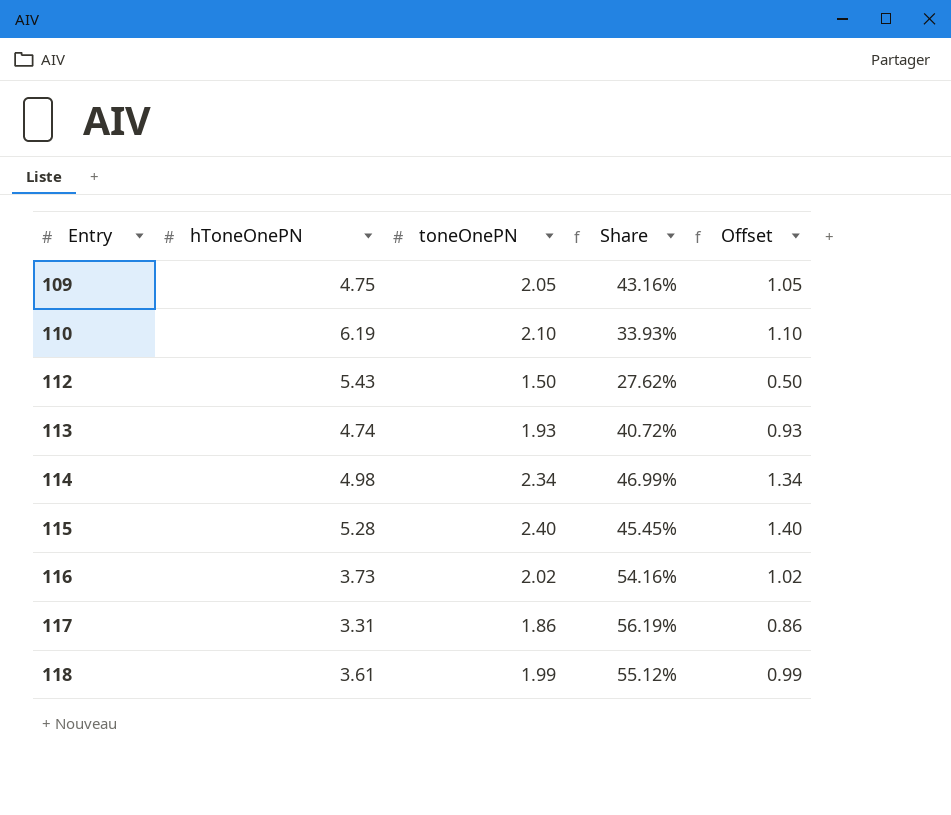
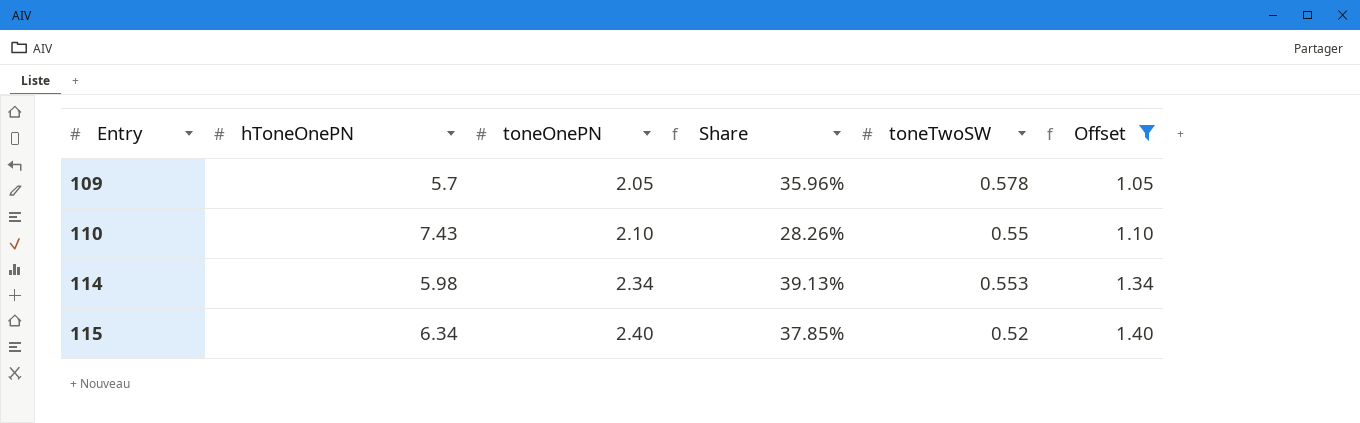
filter: none -> Offset >= 1.05
column toneTwoSW | position: none -> 5
109 | hToneOnePN: 4.75 -> 5.7
109 | Share: 43.16% -> 35.96%
110 | hToneOnePN: 6.19 -> 7.43
110 | Share: 33.93% -> 28.26%
114 | hToneOnePN: 4.98 -> 5.98
114 | Share: 46.99% -> 39.13%
115 | hToneOnePN: 5.28 -> 6.34
115 | Share: 45.45% -> 37.85%

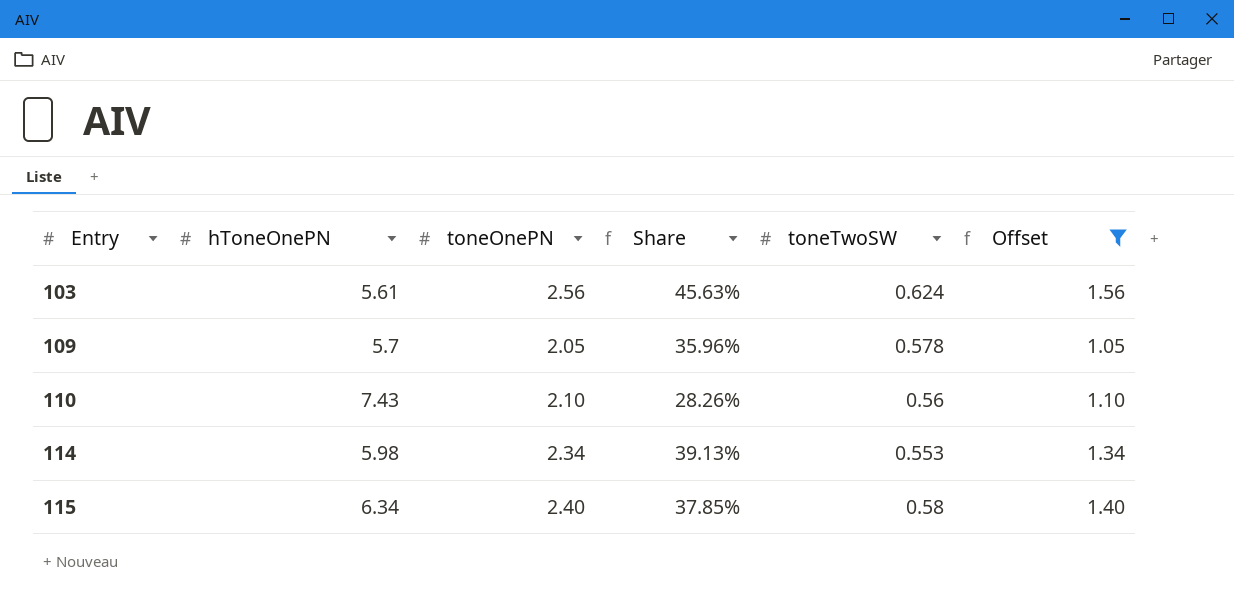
row 103: none -> 5.61 | 2.56 | 45.63% | 0.624 | 1.56
110 | toneTwoSW: 0.55 -> 0.56
115 | toneTwoSW: 0.52 -> 0.58

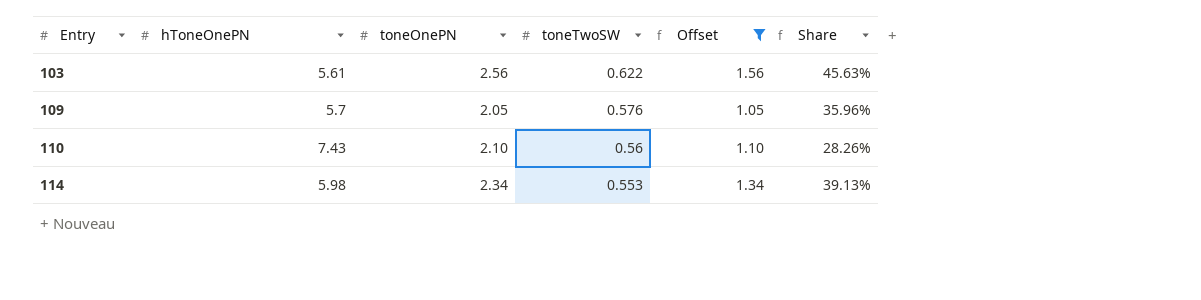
column Share | position: 4 -> 6
row 115: 6.34 | 2.40 | 37.85% | 0.58 | 1.40 -> none
103 | toneTwoSW: 0.624 -> 0.622
109 | toneTwoSW: 0.578 -> 0.576

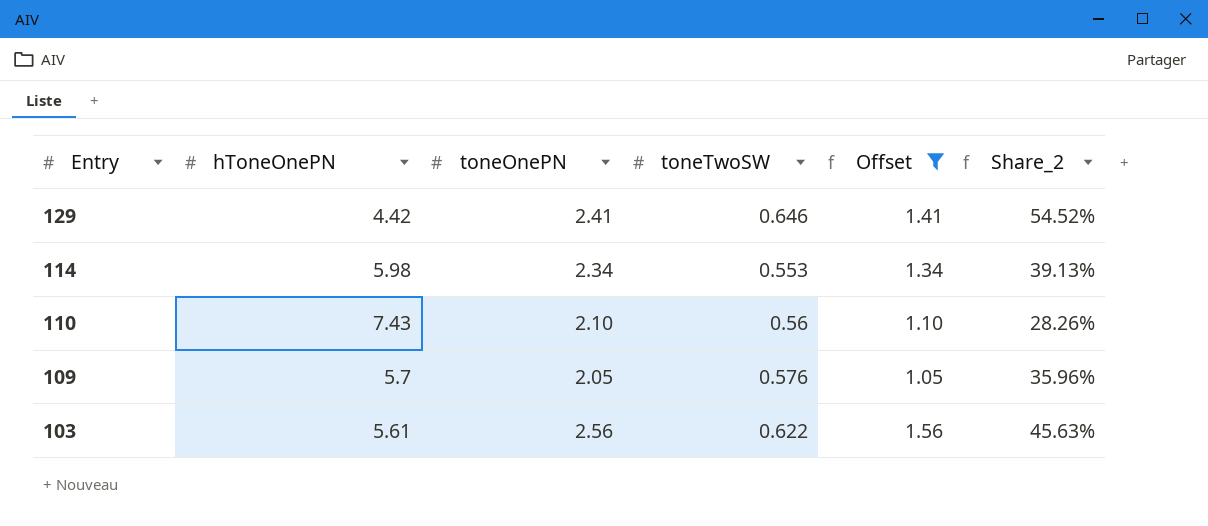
row order: Entry ascending -> Entry descending
column name: Share -> Share_2
row 129: none -> 4.42 | 2.41 | 0.646 | 1.41 | 54.52%

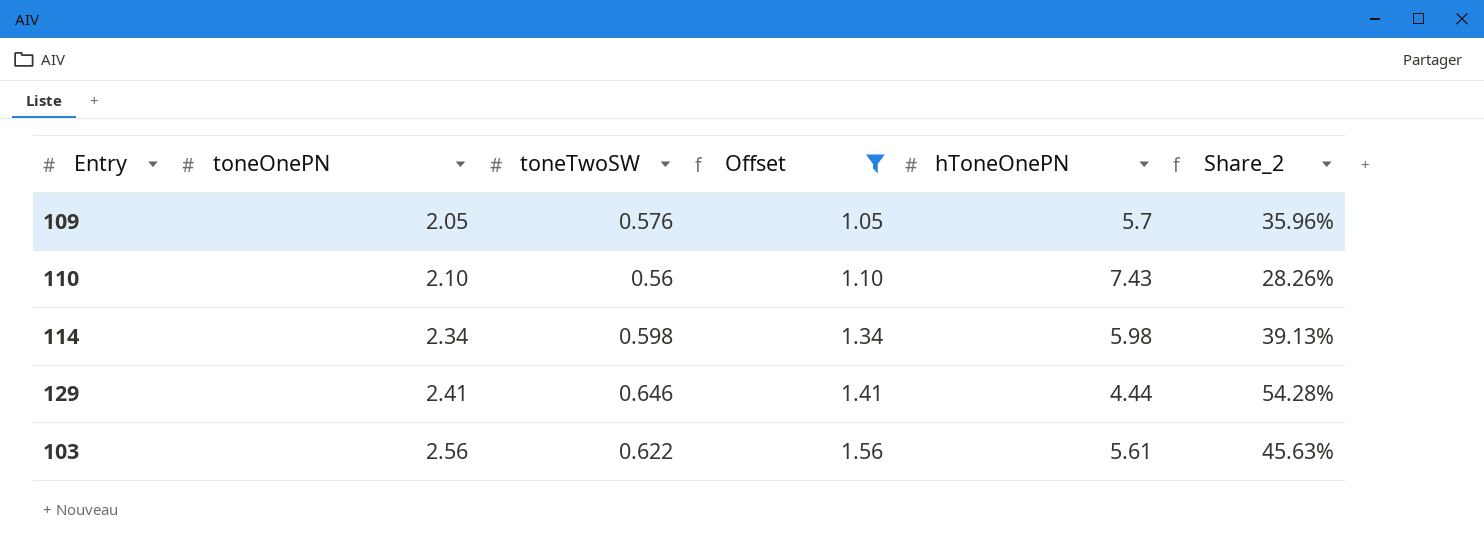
row order: Entry descending -> toneOnePN ascending
column hToneOnePN | position: 2 -> 5
114 | toneTwoSW: 0.553 -> 0.598
129 | hToneOnePN: 4.42 -> 4.44
129 | Share_2: 54.52% -> 54.28%

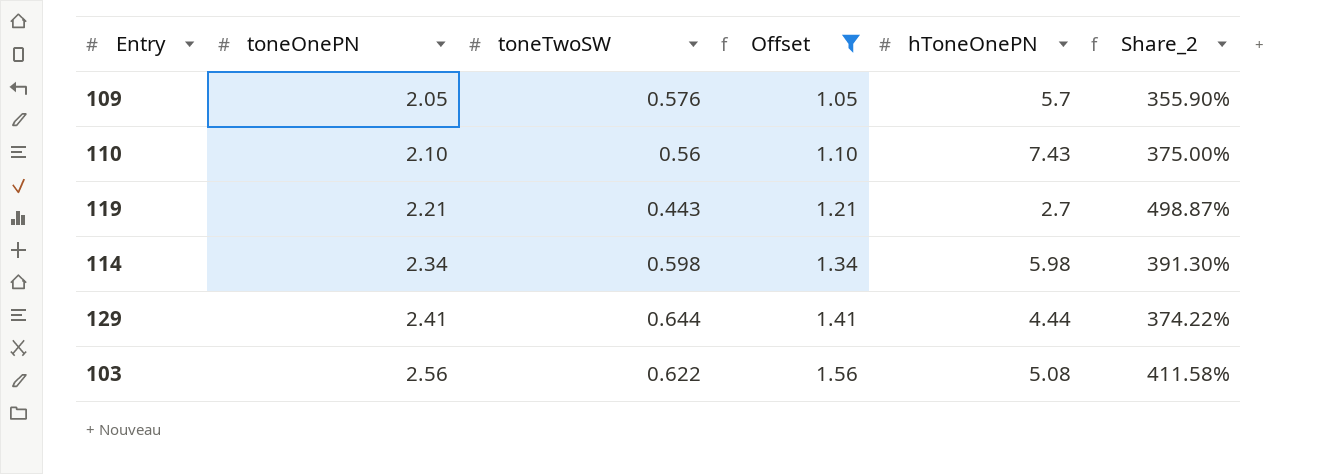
column Share_2 | formula: [toneOnePN] / [hToneOnePN] -> [toneOnePN] / [toneTwoSW]
row 119: none -> 2.21 | 0.443 | 1.21 | 2.7 | 498.87%
129 | toneTwoSW: 0.646 -> 0.644
103 | hToneOnePN: 5.61 -> 5.08

